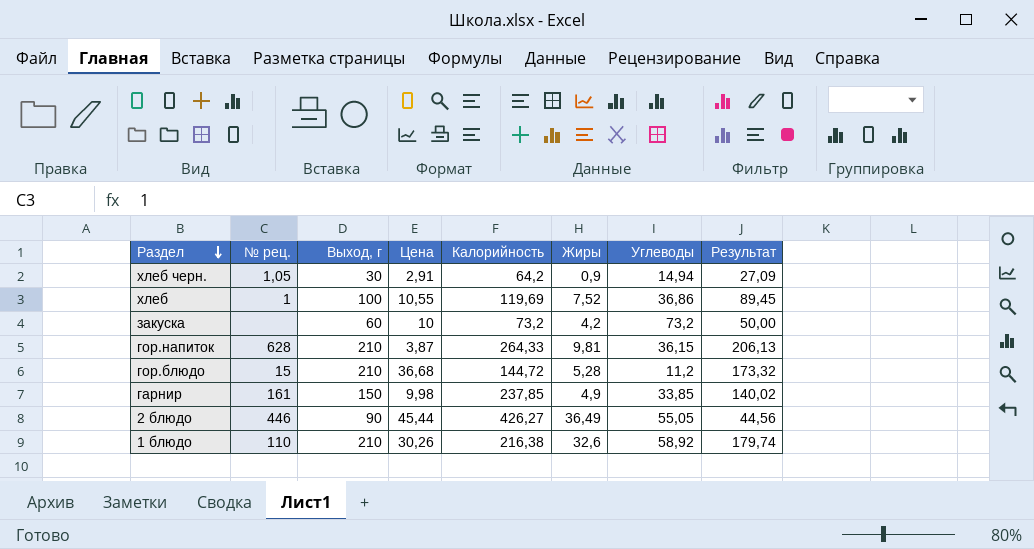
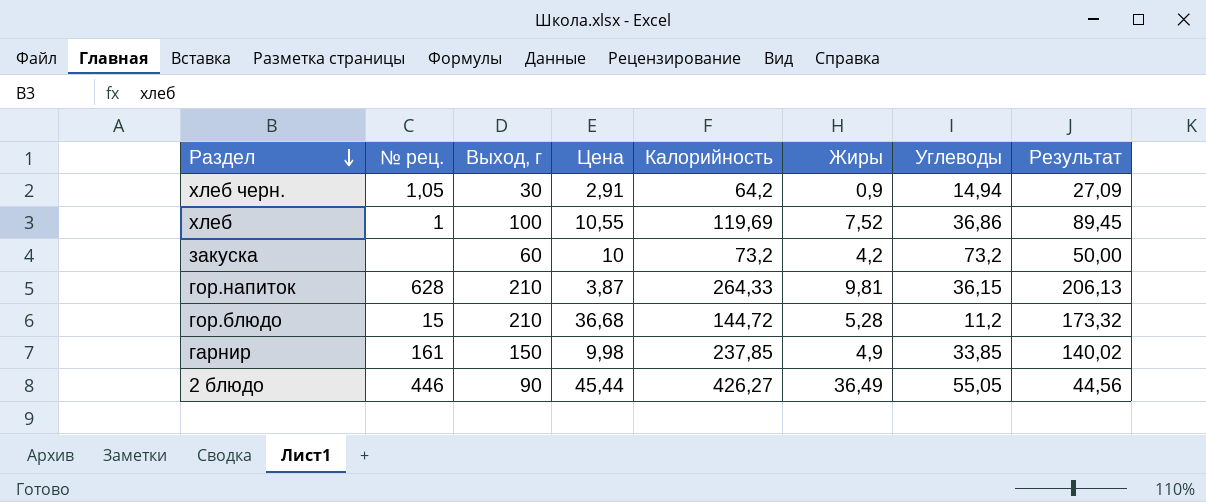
row 1 блюдо: 110 | 210 | 30,26 | 216,38 | 32,6 | 58,92 | 179,74 -> none

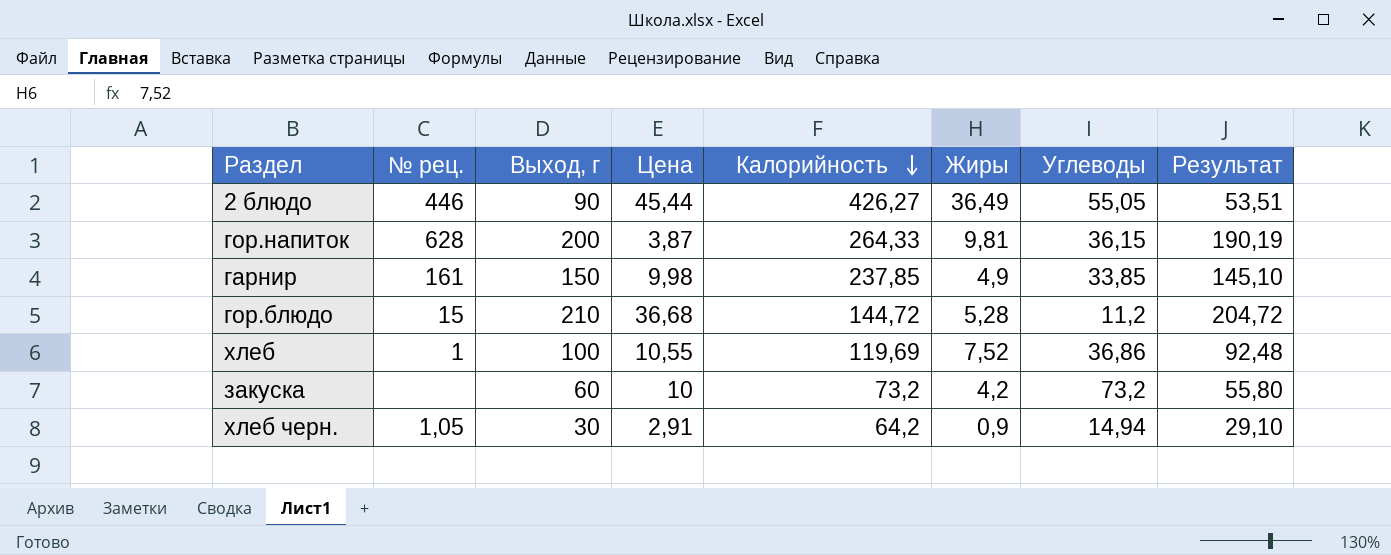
row order: Раздел descending -> Калорийность descending
column Результат | formula: [Выход, г] - [Цена] -> [Выход, г] - [Жиры]
гор.напиток | Выход, г: 210 -> 200

